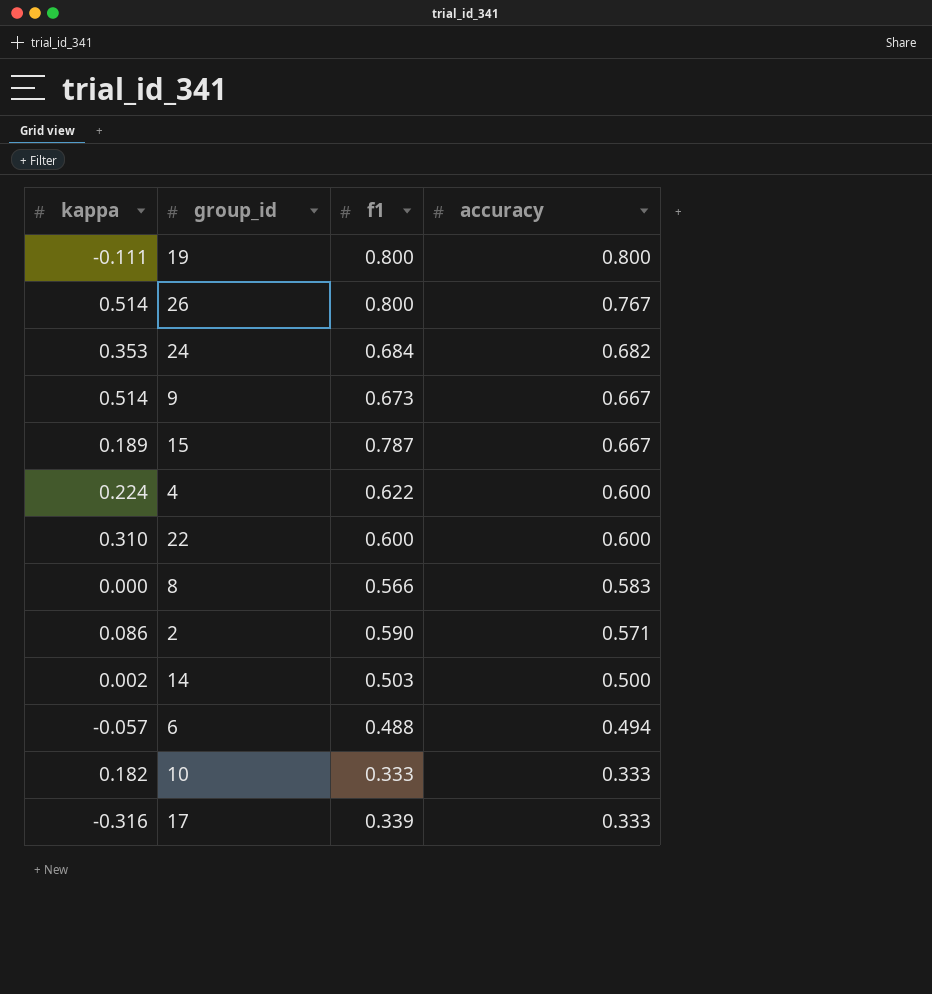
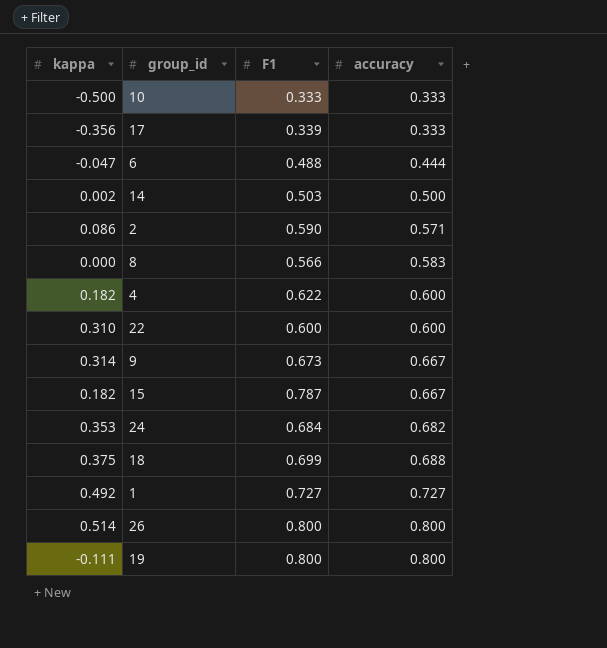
row order: accuracy descending -> accuracy ascending
column name: f1 -> F1
10 | kappa: 0.182 -> -0.500
17 | kappa: -0.316 -> -0.356
6 | kappa: -0.057 -> -0.047
6 | accuracy: 0.494 -> 0.444
4 | kappa: 0.224 -> 0.182
9 | kappa: 0.514 -> 0.314
15 | kappa: 0.189 -> 0.182
row 18: none -> 0.375 | 0.699 | 0.688
row 1: none -> 0.492 | 0.727 | 0.727
26 | accuracy: 0.767 -> 0.800

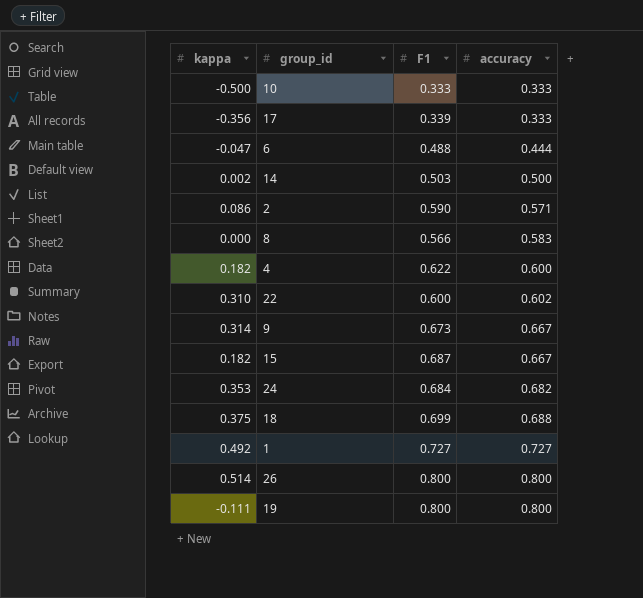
22 | accuracy: 0.600 -> 0.602
15 | F1: 0.787 -> 0.687

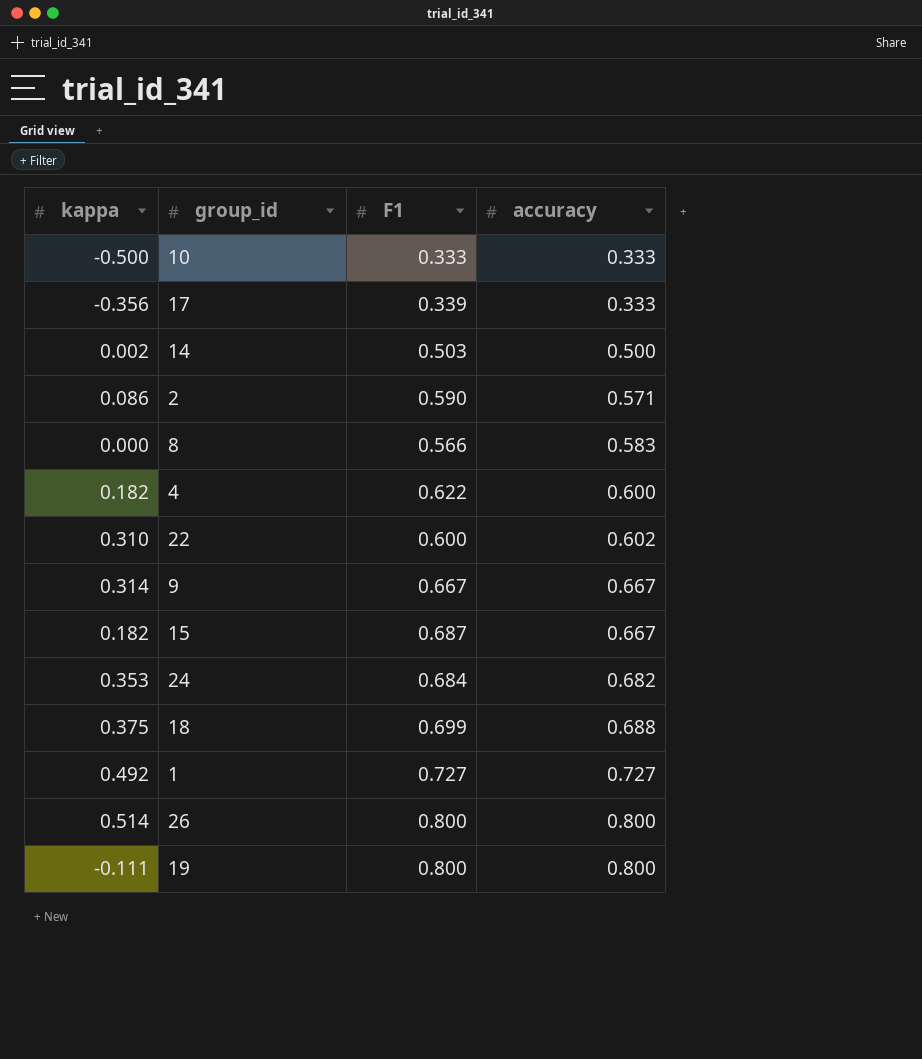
row 6: -0.047 | 0.488 | 0.444 -> none
9 | F1: 0.673 -> 0.667

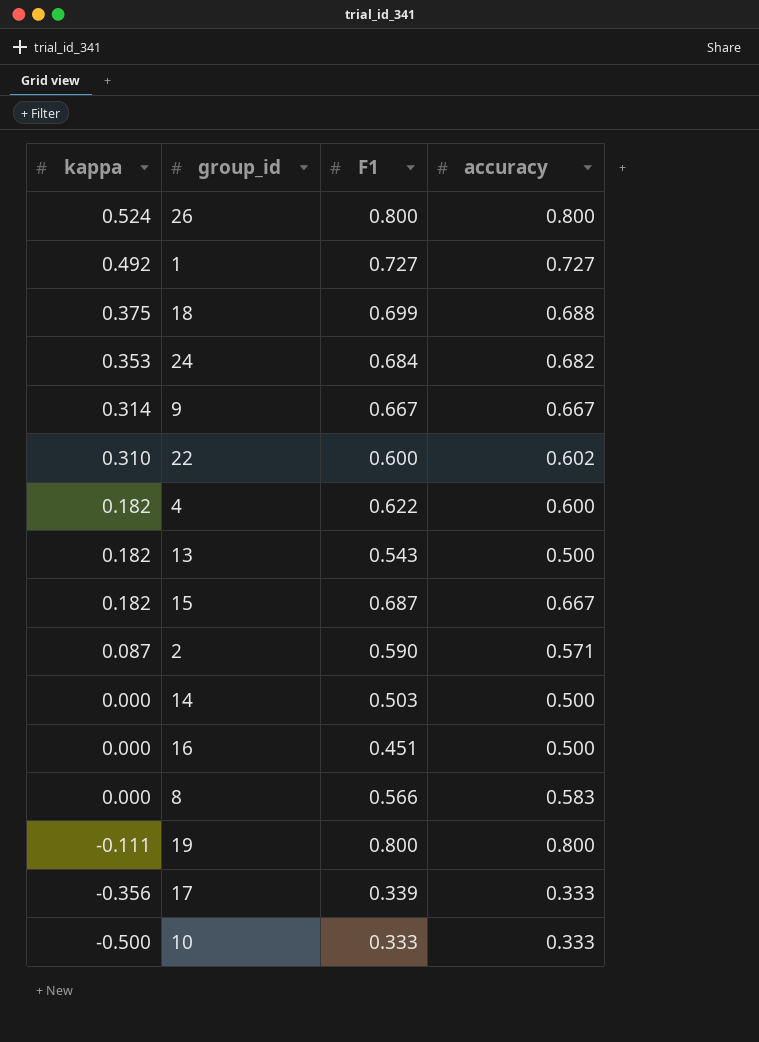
row order: accuracy ascending -> kappa descending
26 | kappa: 0.514 -> 0.524
row 13: none -> 0.182 | 0.543 | 0.500
2 | kappa: 0.086 -> 0.087
14 | kappa: 0.002 -> 0.000
row 16: none -> 0.000 | 0.451 | 0.500

